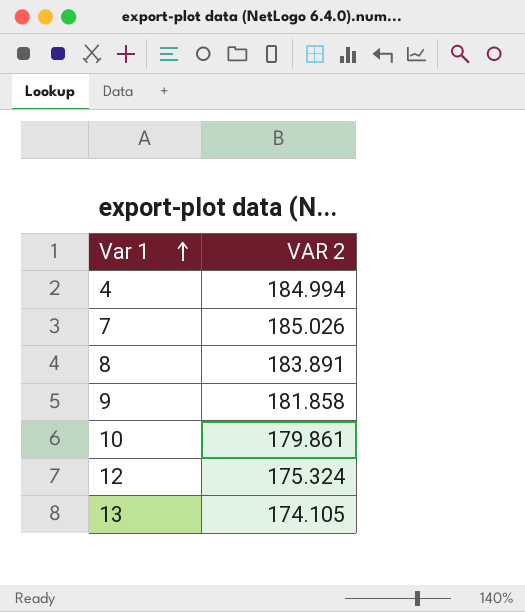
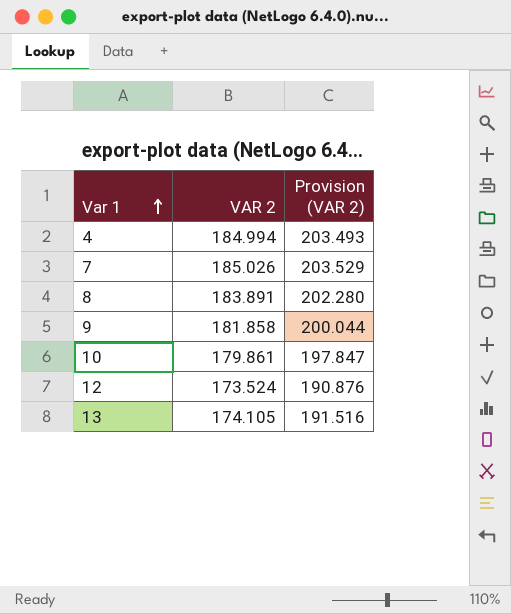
column Provision (VAR 2) | formula: none -> [VAR 2] * 1.1
12 | VAR 2: 175.324 -> 173.524

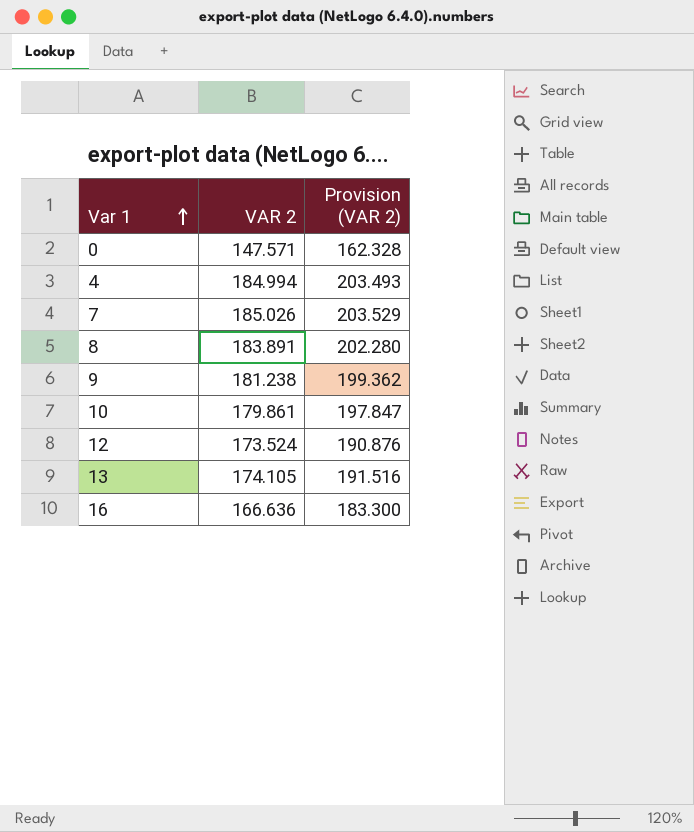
row 0: none -> 147.571 | 162.328
9 | VAR 2: 181.858 -> 181.238
9 | Provision (VAR 2): 200.044 -> 199.362
row 16: none -> 166.636 | 183.300

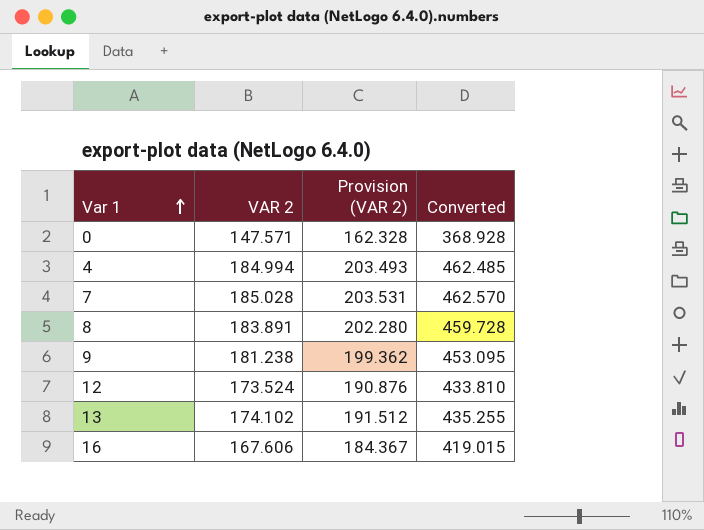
column Converted | formula: none -> [VAR 2] * 2.5
row 10: 179.861 | 197.847 -> none
7 | VAR 2: 185.026 -> 185.028
7 | Provision (VAR 2): 203.529 -> 203.531
13 | VAR 2: 174.105 -> 174.102
13 | Provision (VAR 2): 191.516 -> 191.512
16 | VAR 2: 166.636 -> 167.606
16 | Provision (VAR 2): 183.300 -> 184.367

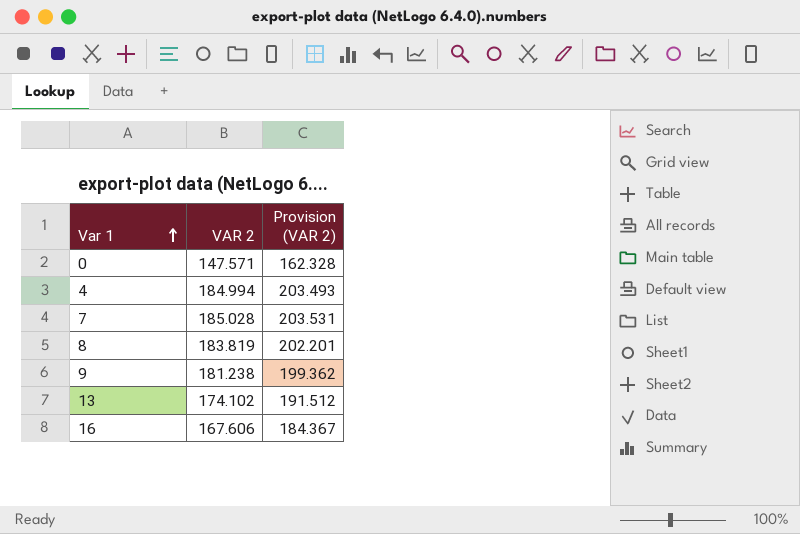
column Converted | formula: [VAR 2] * 2.5 -> none
row 12: 173.524 | 190.876 | 433.810 -> none
8 | VAR 2: 183.891 -> 183.819
8 | Provision (VAR 2): 202.280 -> 202.201

